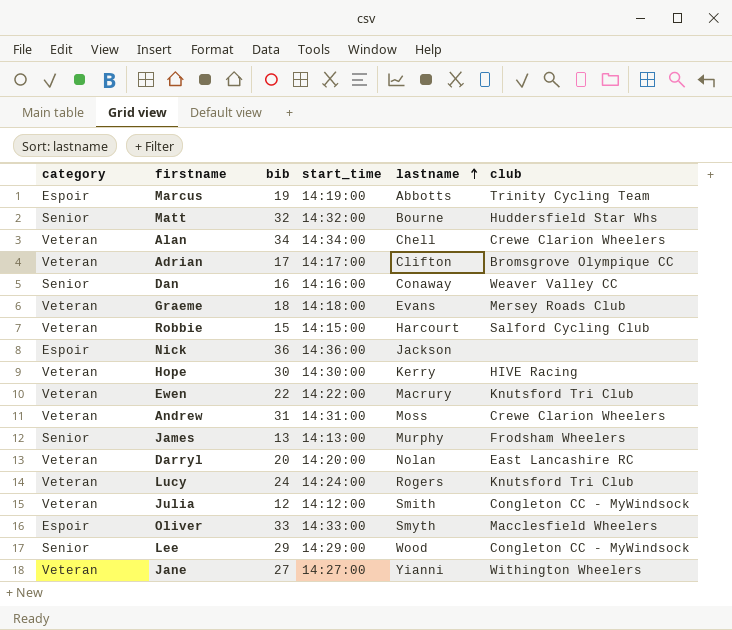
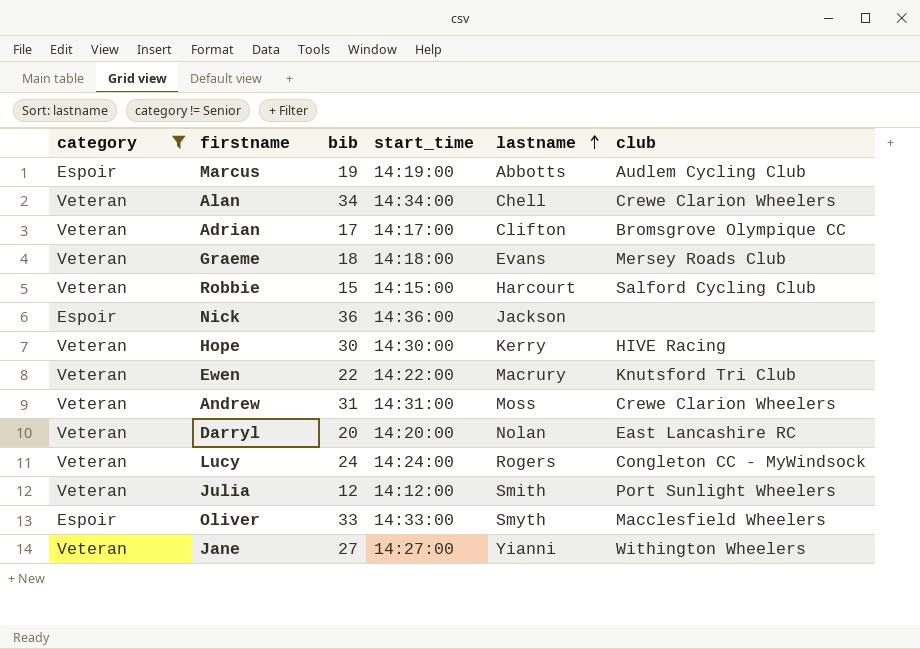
filter: none -> category != Senior
Marcus | club: Trinity Cycling Team -> Audlem Cycling Club
Lucy | club: Knutsford Tri Club -> Congleton CC - MyWindsock
Julia | club: Congleton CC - MyWindsock -> Port Sunlight Wheelers

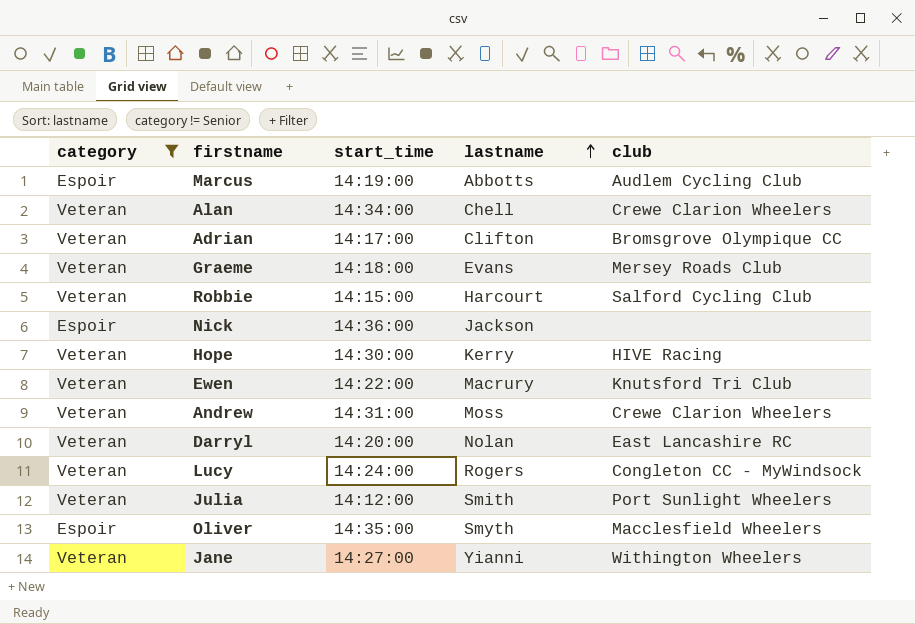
column bib | position: 3 -> none
Oliver | start_time: 14:33:00 -> 14:35:00

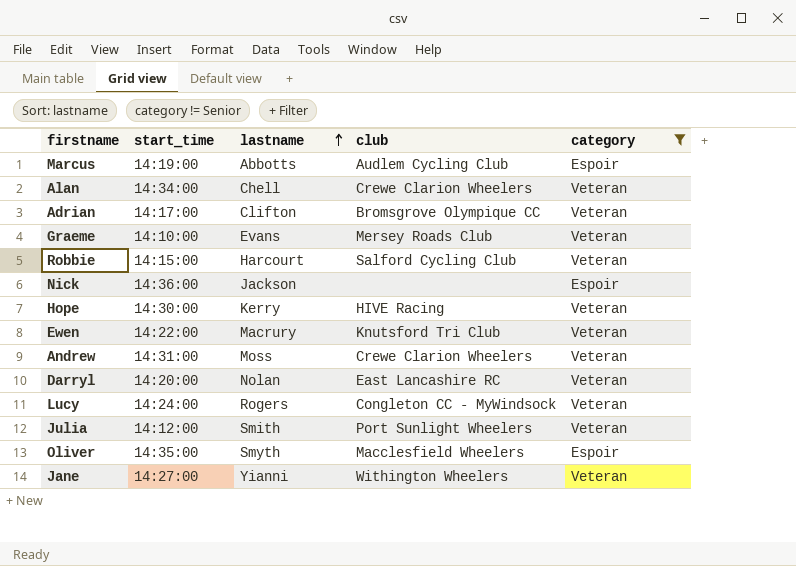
column category | position: 1 -> 5
Graeme | start_time: 14:18:00 -> 14:10:00

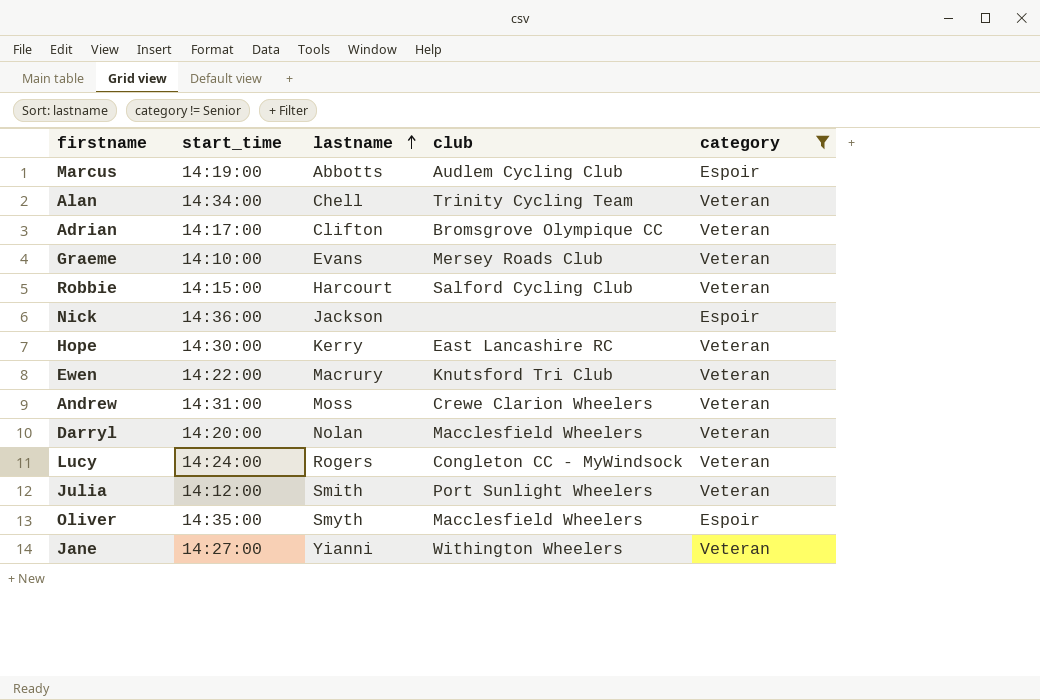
Alan | club: Crewe Clarion Wheelers -> Trinity Cycling Team
Hope | club: HIVE Racing -> East Lancashire RC
Darryl | club: East Lancashire RC -> Macclesfield Wheelers

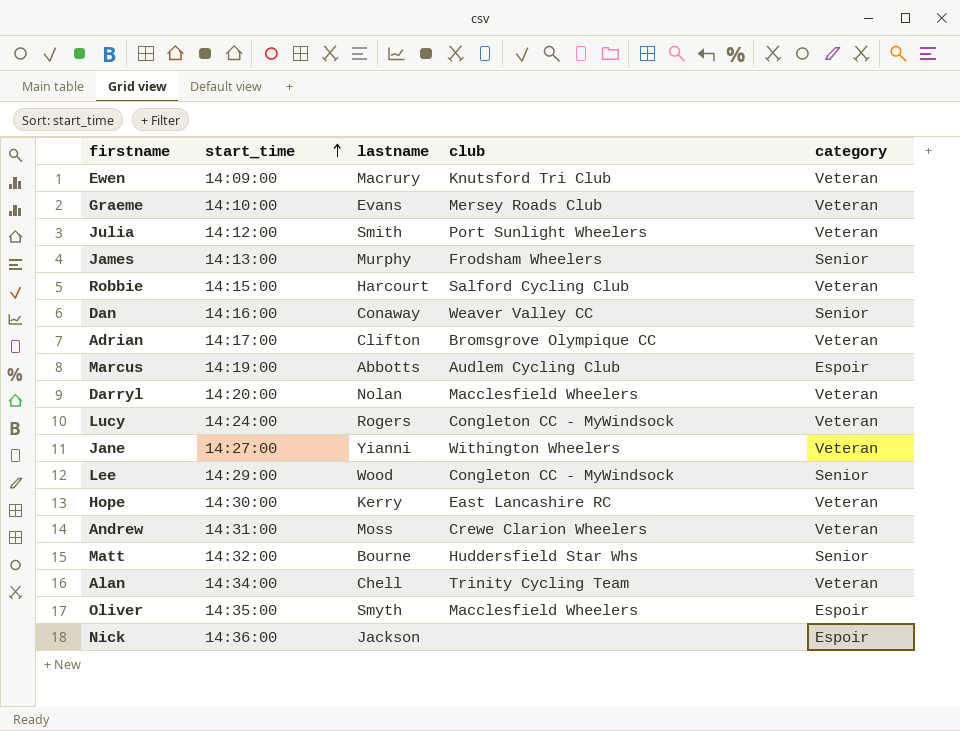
filter: category != Senior -> none
row order: lastname ascending -> start_time ascending
Ewen | start_time: 14:22:00 -> 14:09:00

